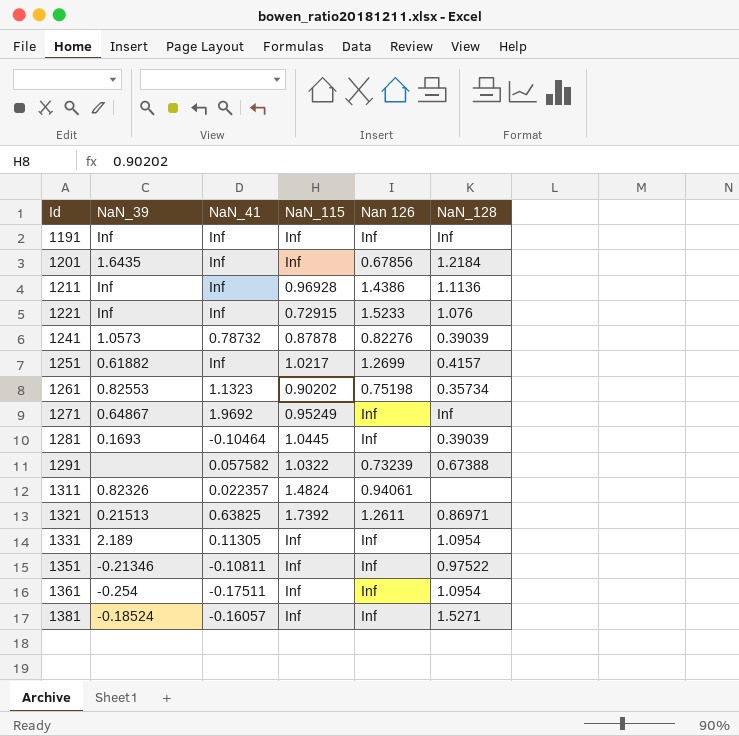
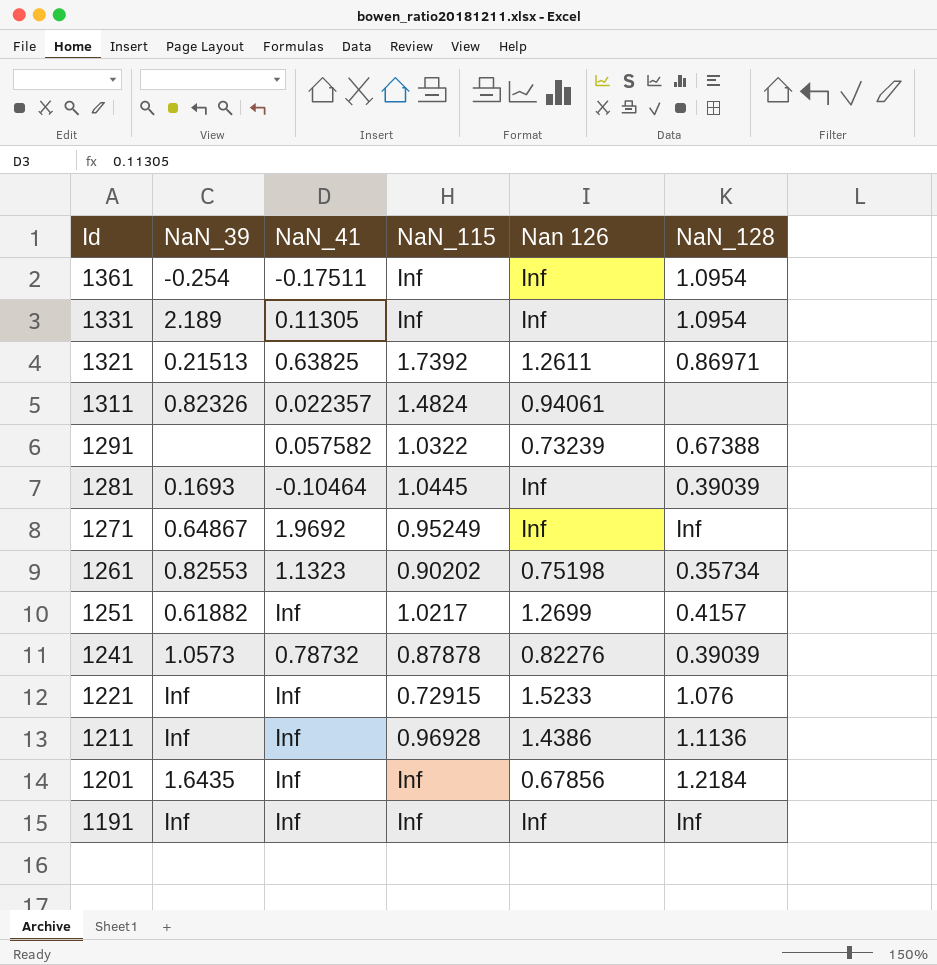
row order: Id ascending -> Id descending
row 1351: -0.21346 | -0.10811 | Inf | Inf | 0.97522 -> none
row 1381: -0.18524 | -0.16057 | Inf | Inf | 1.5271 -> none

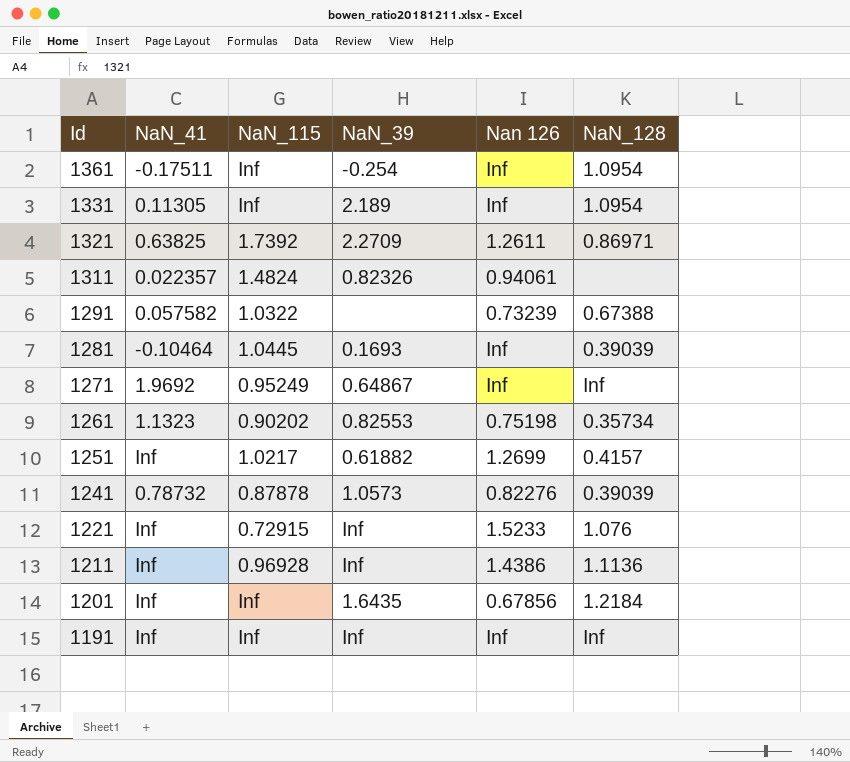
column NaN_39 | position: 2 -> 4
1321 | NaN_39: 0.21513 -> 2.2709

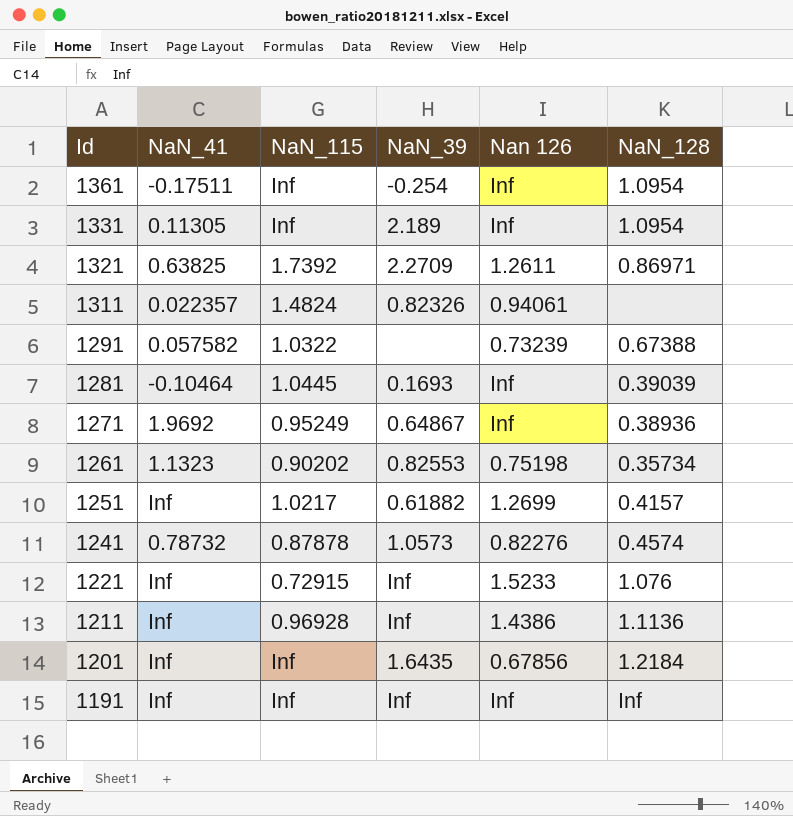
1271 | NaN_128: Inf -> 0.38936
1241 | NaN_128: 0.39039 -> 0.4574

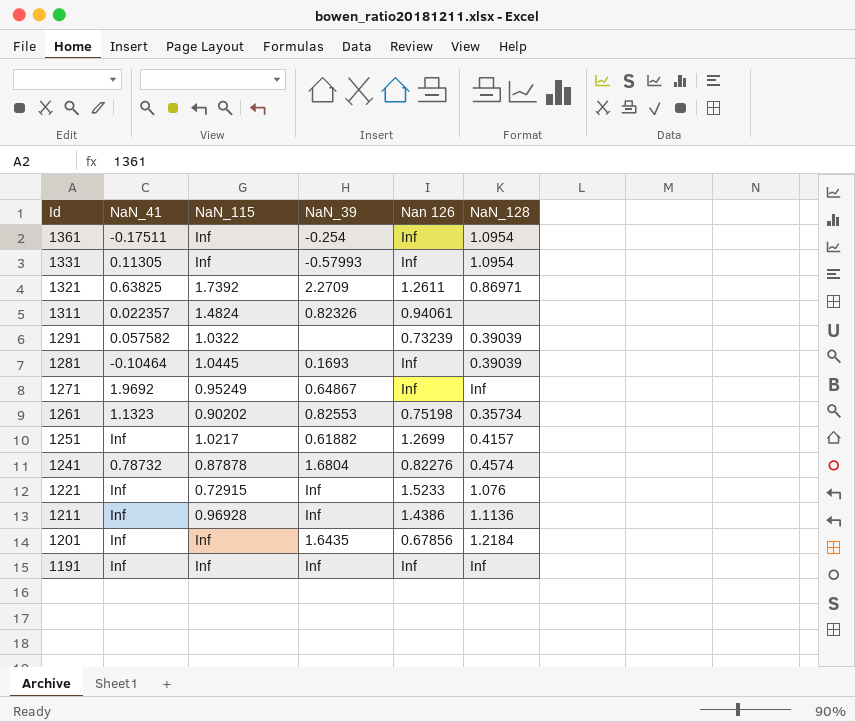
1331 | NaN_39: 2.189 -> -0.57993
1291 | NaN_128: 0.67388 -> 0.39039
1271 | NaN_128: 0.38936 -> Inf
1241 | NaN_39: 1.0573 -> 1.6804

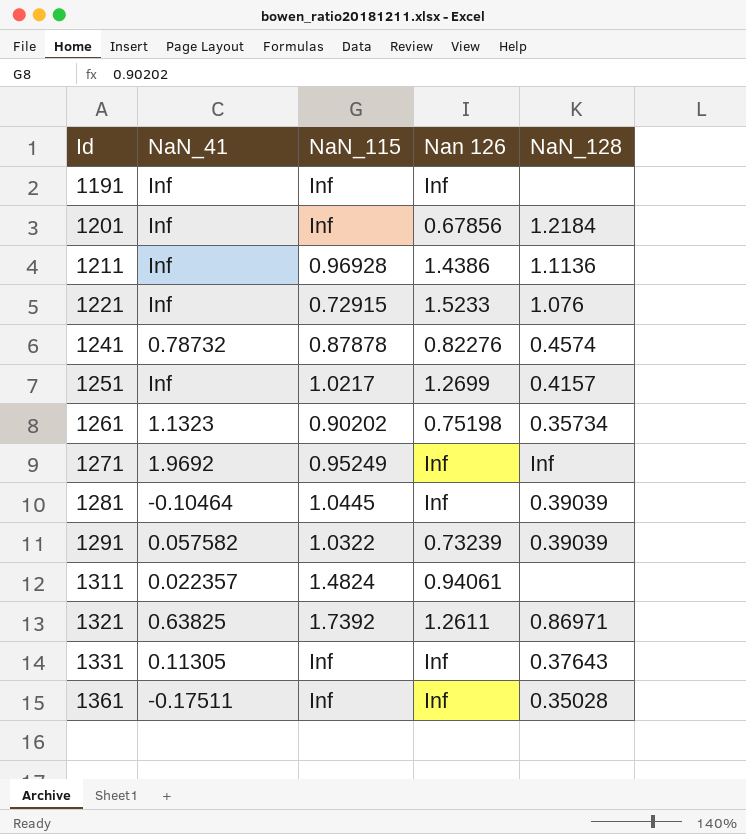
row order: Id descending -> Id ascending
column NaN_39 | position: 4 -> none
1191 | NaN_128: Inf -> none
1331 | NaN_128: 1.0954 -> 0.37643
1361 | NaN_128: 1.0954 -> 0.35028

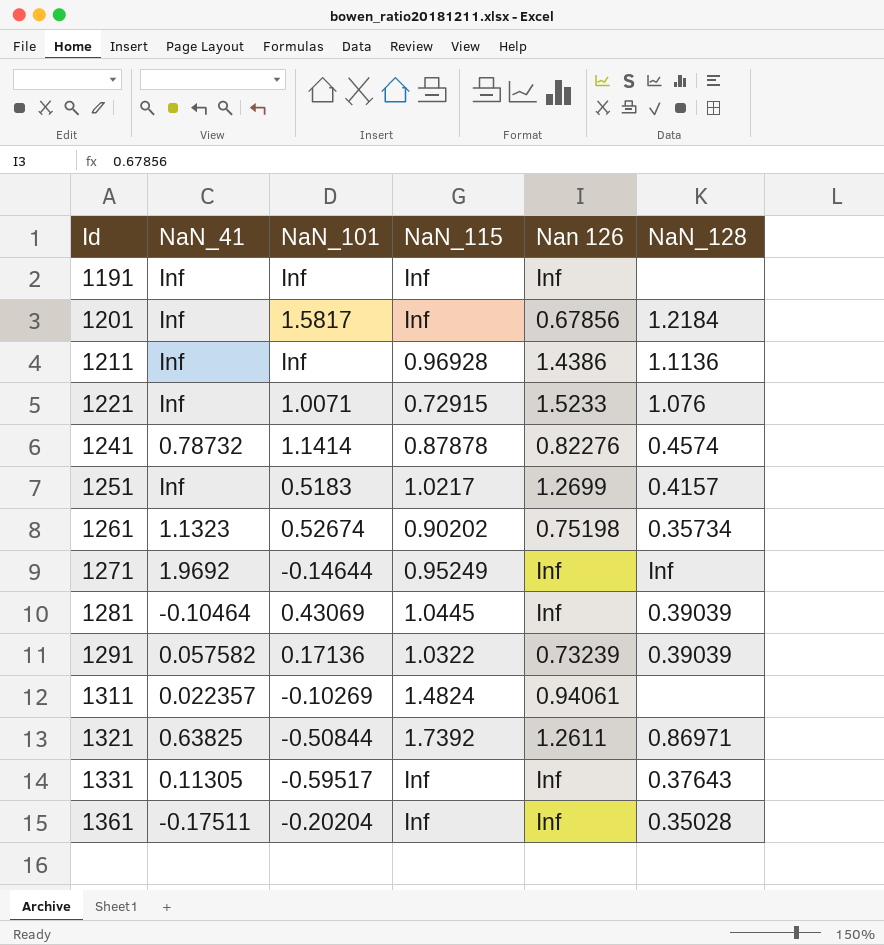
column NaN_101 | position: none -> 3

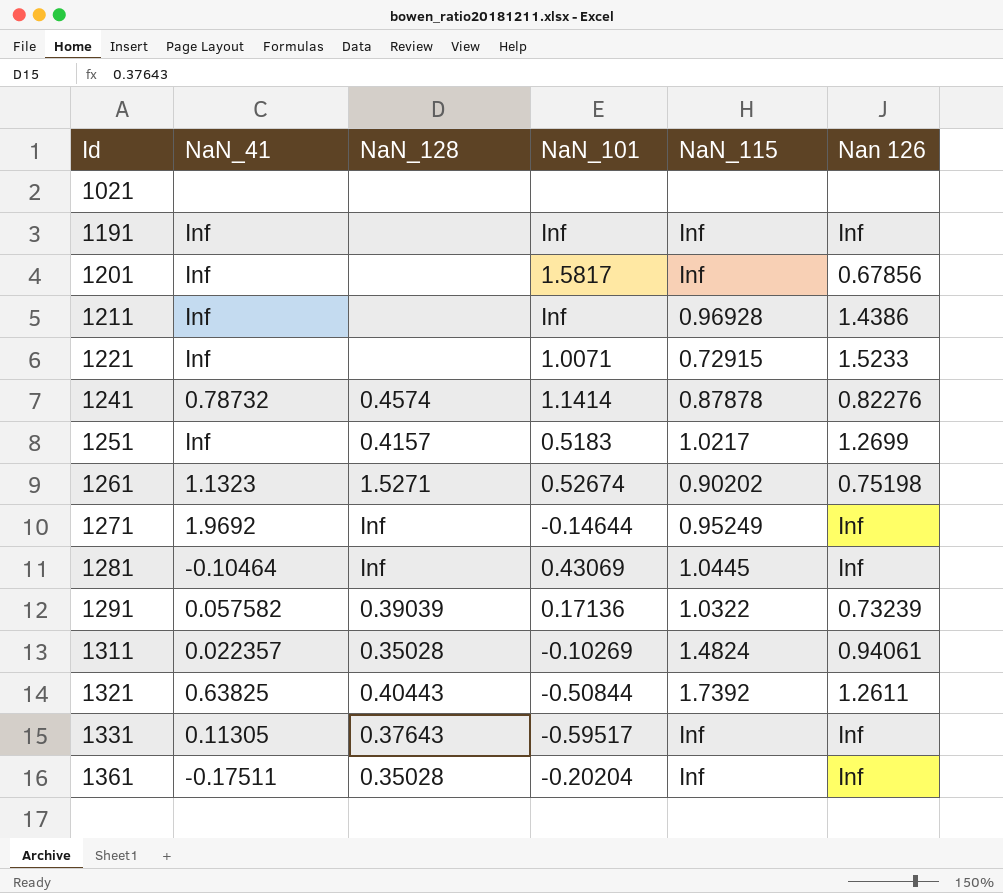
column NaN_128 | position: 6 -> 3
row 1021: none -> none | none | none | none | none
1201 | NaN_128: 1.2184 -> none
1211 | NaN_128: 1.1136 -> none
1221 | NaN_128: 1.076 -> none
1261 | NaN_128: 0.35734 -> 1.5271
1281 | NaN_128: 0.39039 -> Inf
1311 | NaN_128: none -> 0.35028
1321 | NaN_128: 0.86971 -> 0.40443

